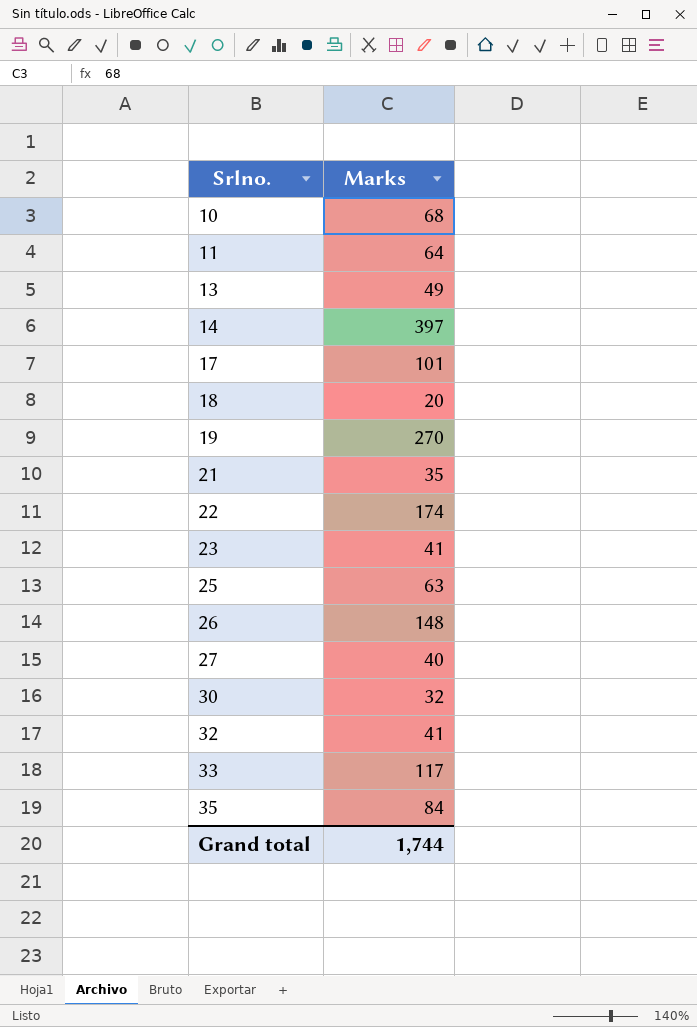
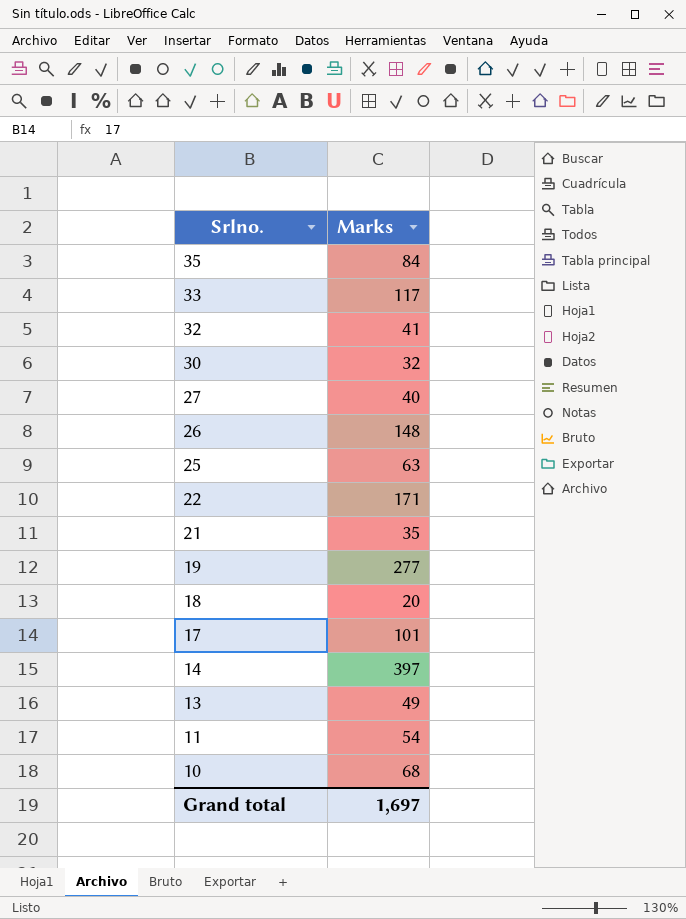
row order: Srlno. ascending -> Srlno. descending
row 23: 41 -> none
22 | Marks: 174 -> 171
19 | Marks: 270 -> 277
11 | Marks: 64 -> 54
Grand total | Marks: 1,744 -> 1,697

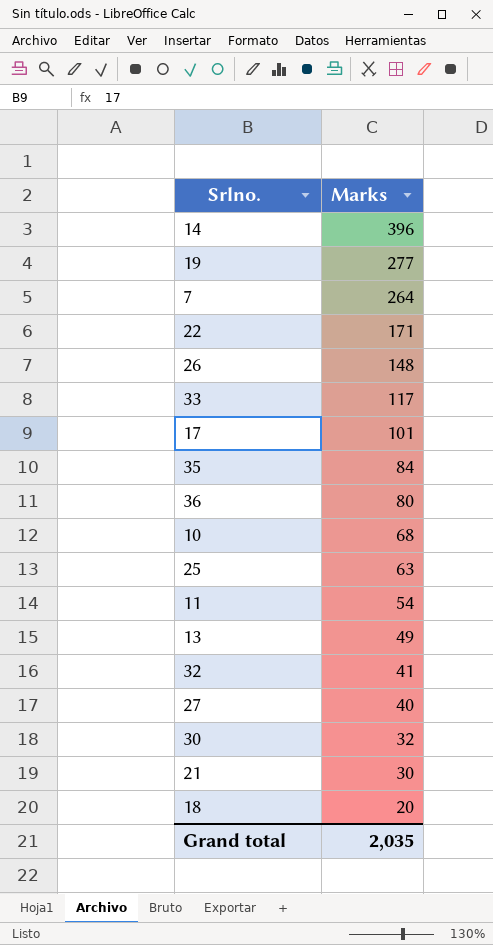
row order: Srlno. descending -> Marks descending
14 | Marks: 397 -> 396
row 7: none -> 264
row 36: none -> 80
21 | Marks: 35 -> 30
Grand total | Marks: 1,697 -> 2,035

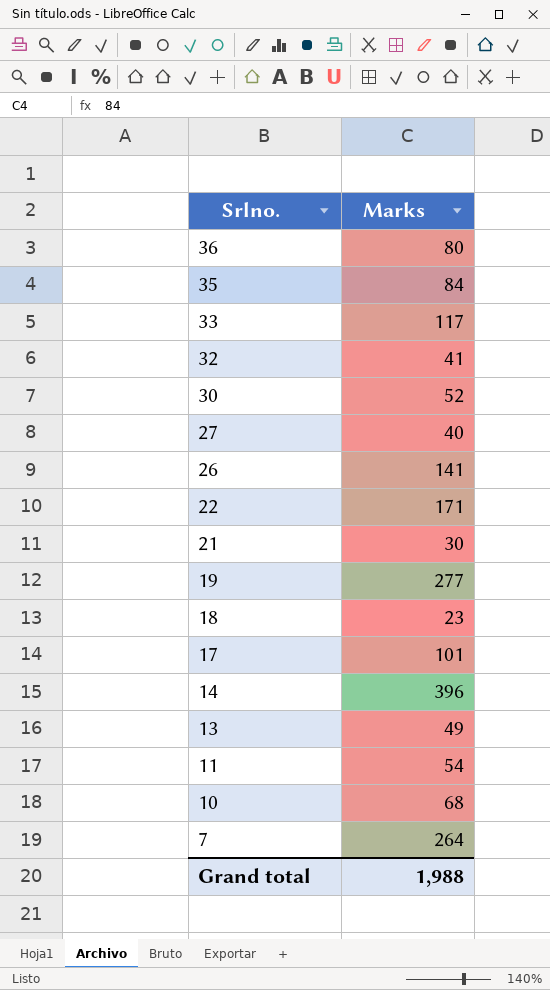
row order: Marks descending -> Srlno. descending
row 25: 63 -> none
30 | Marks: 32 -> 52
26 | Marks: 148 -> 141
18 | Marks: 20 -> 23
Grand total | Marks: 2,035 -> 1,988

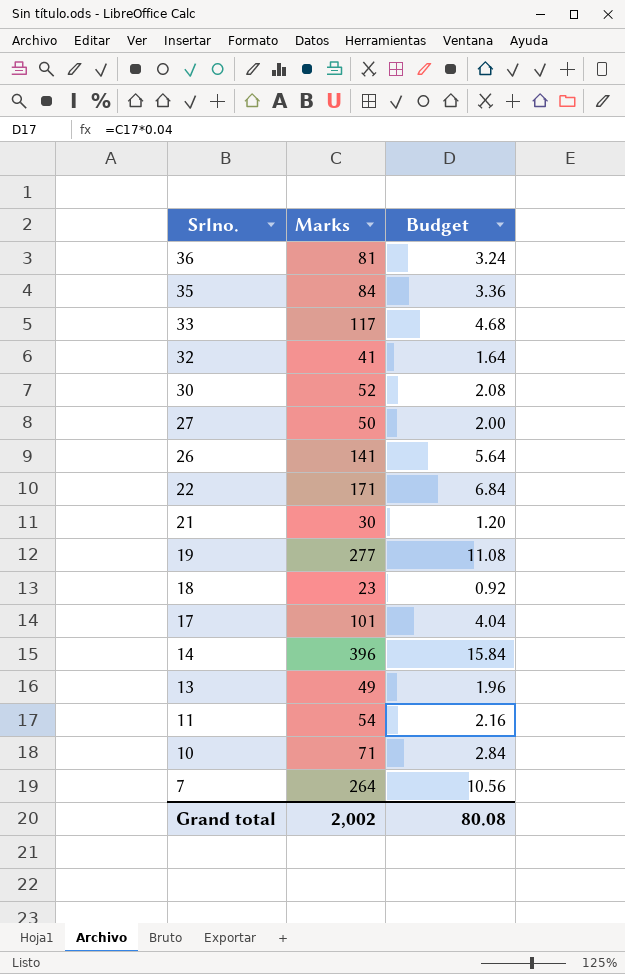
column Budget | formula: none -> [Marks] * 0.04
36 | Marks: 80 -> 81
27 | Marks: 40 -> 50
10 | Marks: 68 -> 71
Grand total | Marks: 1,988 -> 2,002

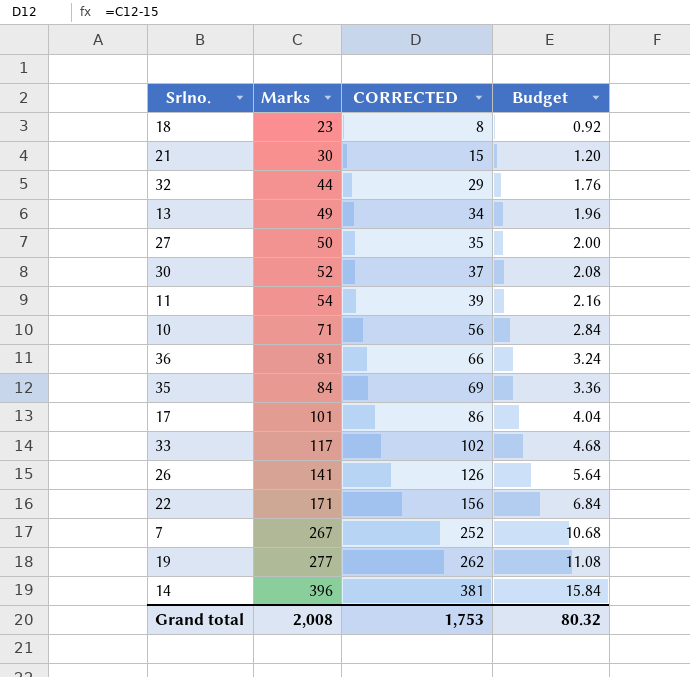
row order: Srlno. descending -> Marks ascending
column CORRECTED | formula: none -> [Marks] - 15
32 | Marks: 41 -> 44
32 | Budget: 1.64 -> 1.76
7 | Marks: 264 -> 267
7 | Budget: 10.56 -> 10.68
Grand total | Marks: 2,002 -> 2,008
Grand total | Budget: 80.08 -> 80.32

